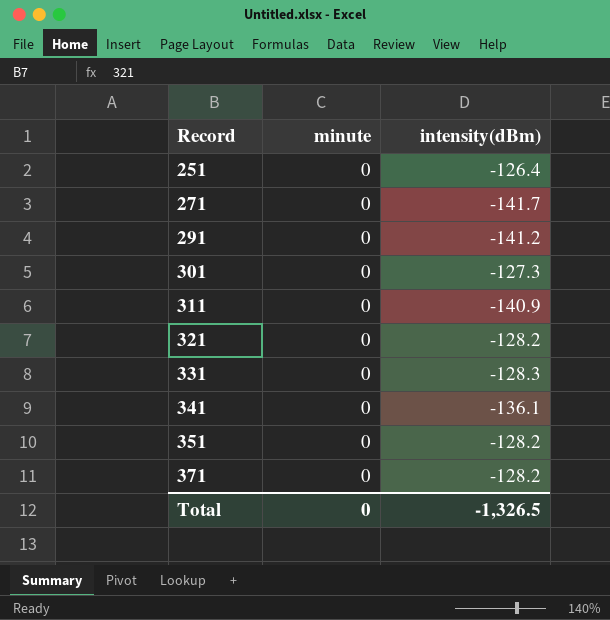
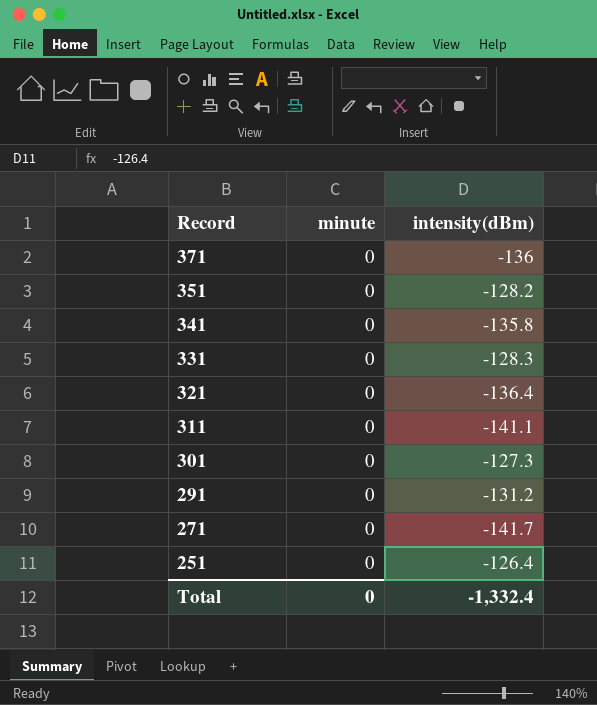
row order: Record ascending -> Record descending
371 | intensity(dBm): -128.2 -> -136
341 | intensity(dBm): -136.1 -> -135.8
321 | intensity(dBm): -128.2 -> -136.4
311 | intensity(dBm): -140.9 -> -141.1
291 | intensity(dBm): -141.2 -> -131.2
Total | intensity(dBm): -1,326.5 -> -1,332.4

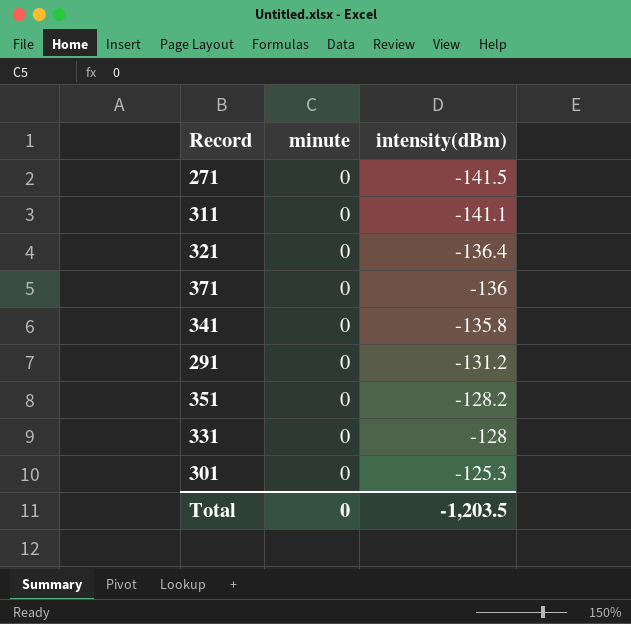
row order: Record descending -> intensity(dBm) ascending
row 251: 0 | -126.4 -> none
271 | intensity(dBm): -141.7 -> -141.5
331 | intensity(dBm): -128.3 -> -128
301 | intensity(dBm): -127.3 -> -125.3
Total | intensity(dBm): -1,332.4 -> -1,203.5

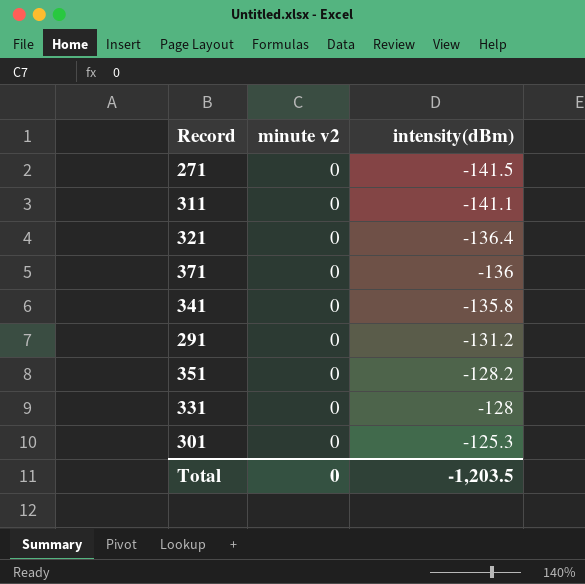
column name: minute -> minute v2

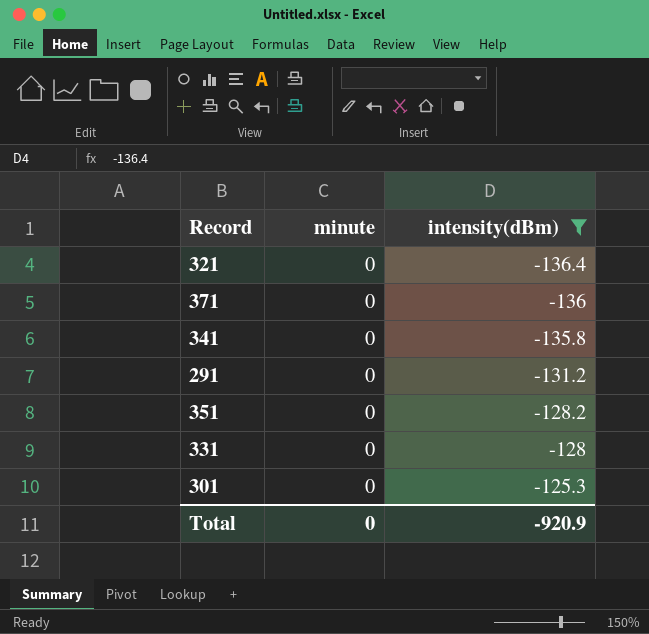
filter: none -> intensity(dBm) >= -136.4
column name: minute v2 -> minute
Total | intensity(dBm): -1,203.5 -> -920.9

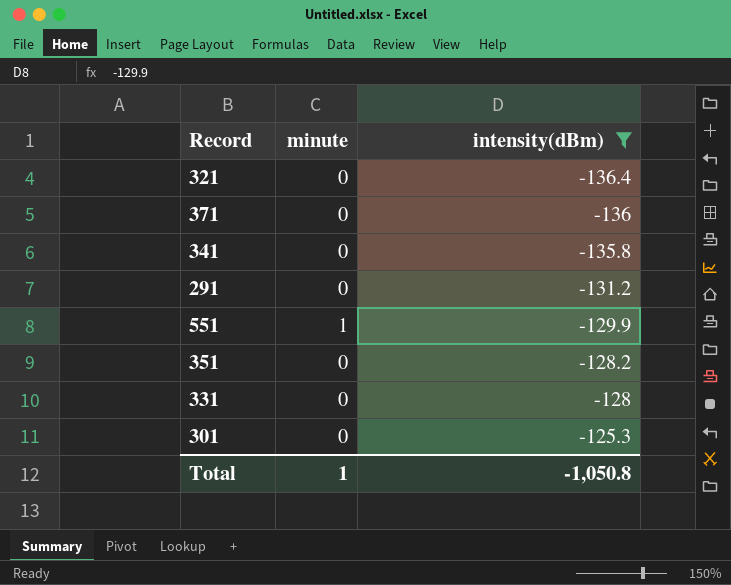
row 551: none -> 1 | -129.9
Total | minute: 0 -> 1
Total | intensity(dBm): -920.9 -> -1,050.8

